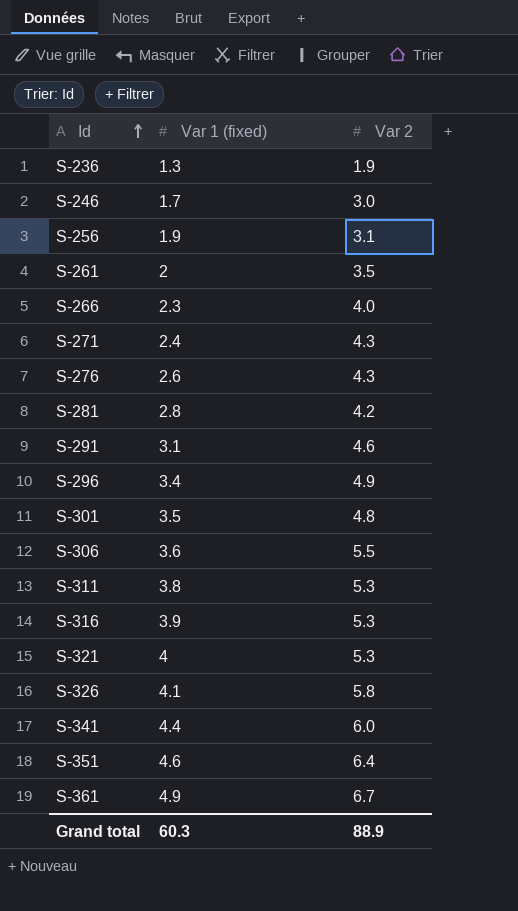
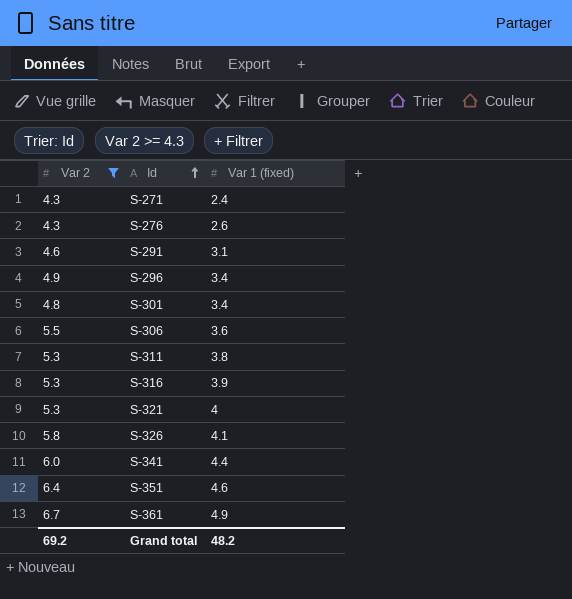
filter: none -> Var 2 >= 4.3
column Var 2 | position: 3 -> 1
S-301 | Var 1 (fixed): 3.5 -> 3.4
Grand total | Var 2: 88.9 -> 69.2
Grand total | Var 1 (fixed): 60.3 -> 48.2

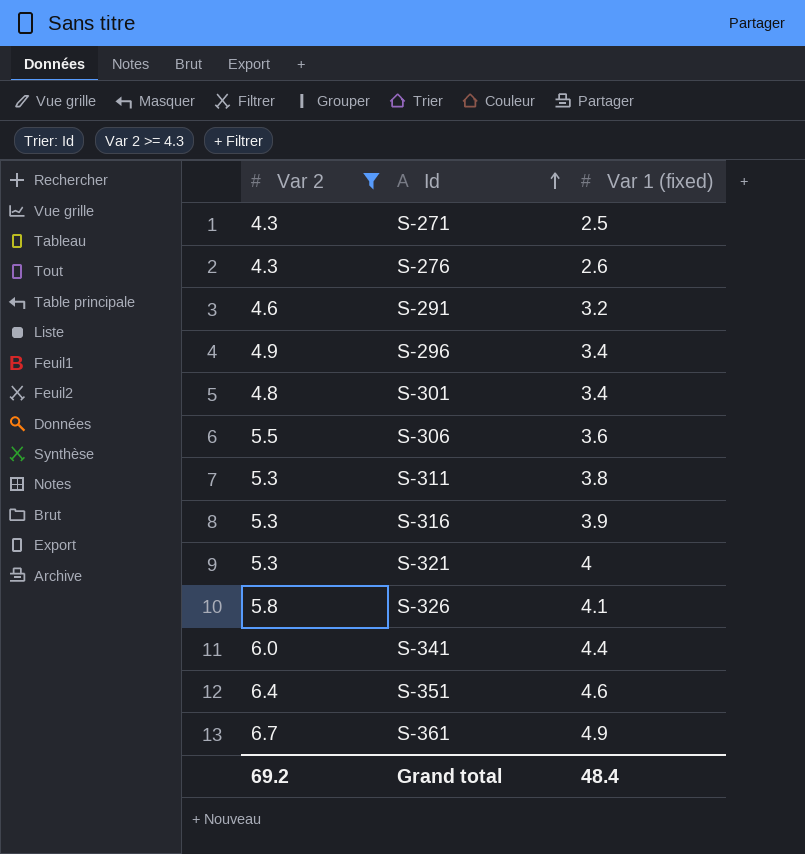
S-271 | Var 1 (fixed): 2.4 -> 2.5
S-291 | Var 1 (fixed): 3.1 -> 3.2
Grand total | Var 1 (fixed): 48.2 -> 48.4

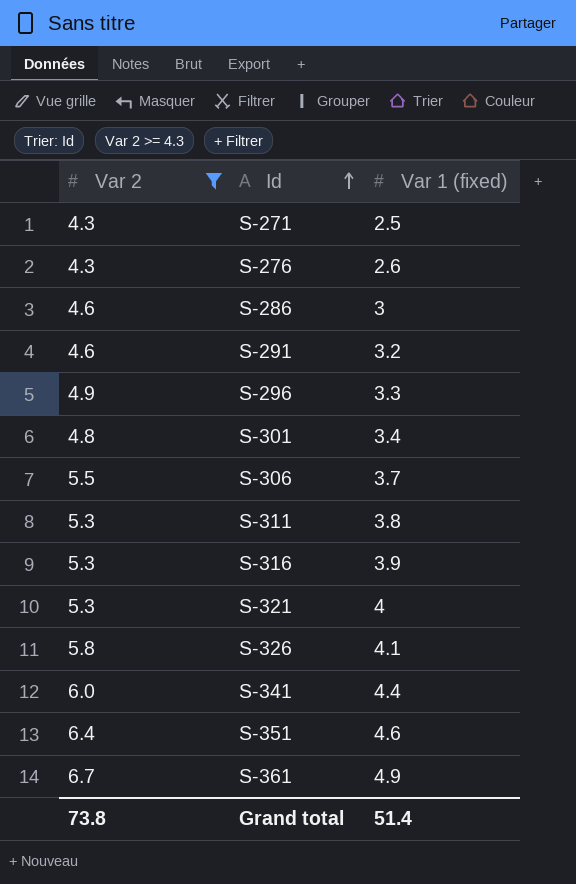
row S-286: none -> 4.6 | 3
S-296 | Var 1 (fixed): 3.4 -> 3.3
S-306 | Var 1 (fixed): 3.6 -> 3.7
Grand total | Var 2: 69.2 -> 73.8
Grand total | Var 1 (fixed): 48.4 -> 51.4

